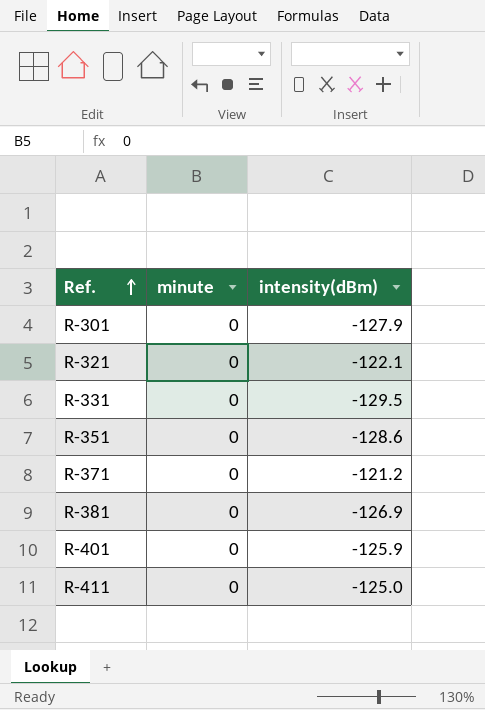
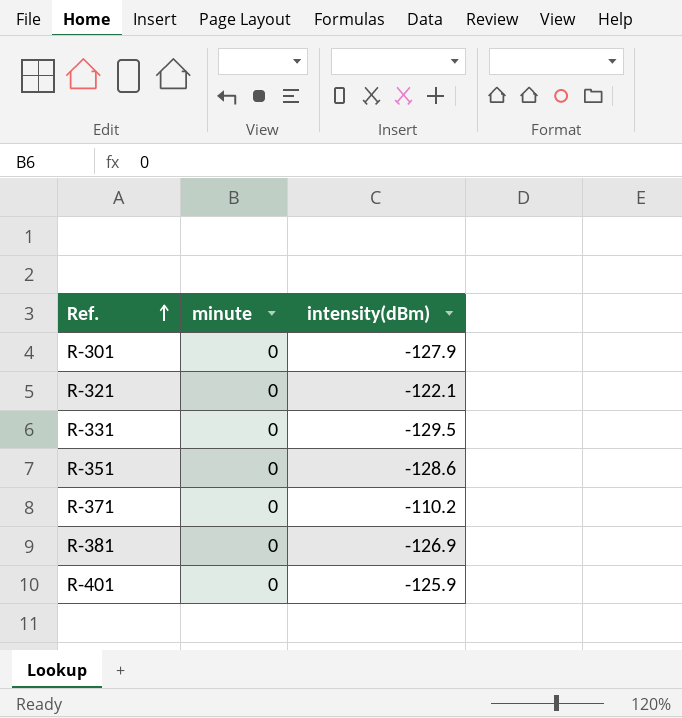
row R-411: 0 | -125.0 -> none
R-371 | intensity(dBm): -121.2 -> -110.2

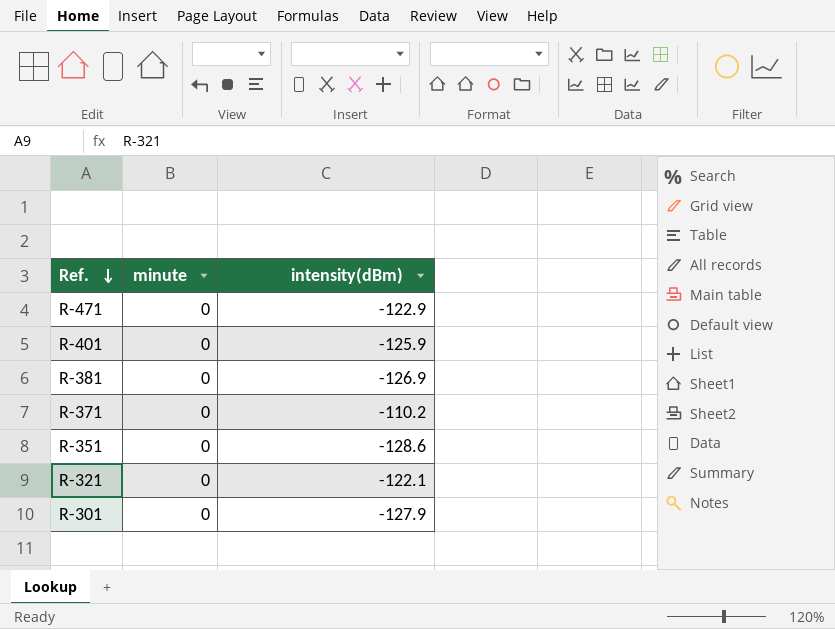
row order: Ref. ascending -> Ref. descending
row R-331: 0 | -129.5 -> none
row R-471: none -> 0 | -122.9

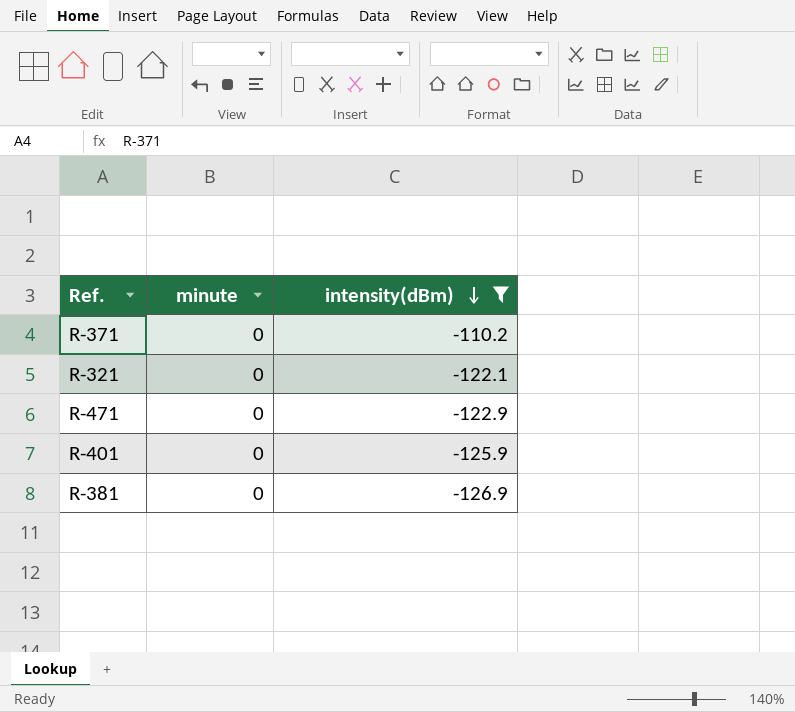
filter: none -> intensity(dBm) >= -126.9
row order: Ref. descending -> intensity(dBm) descending

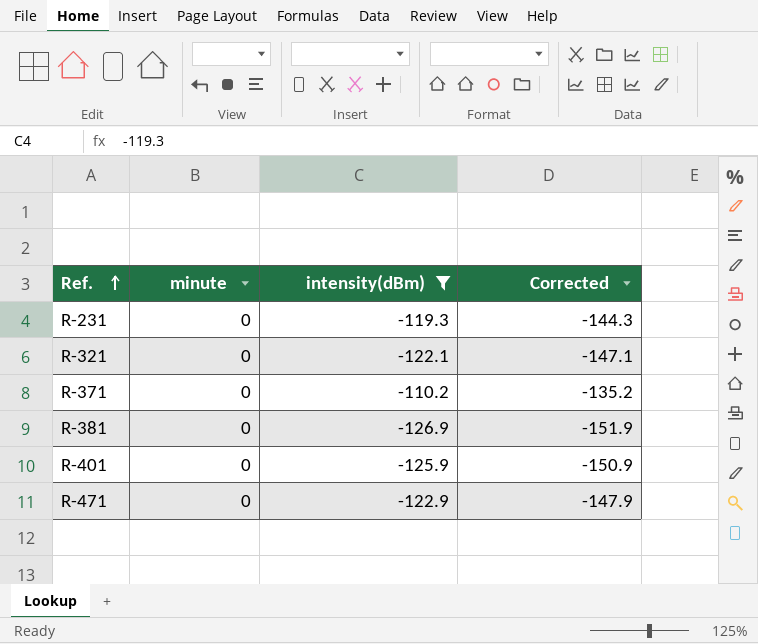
row order: intensity(dBm) descending -> Ref. ascending
column Corrected | formula: none -> [intensity(dBm)] - 25
row R-231: none -> 0 | -119.3 | -144.3

